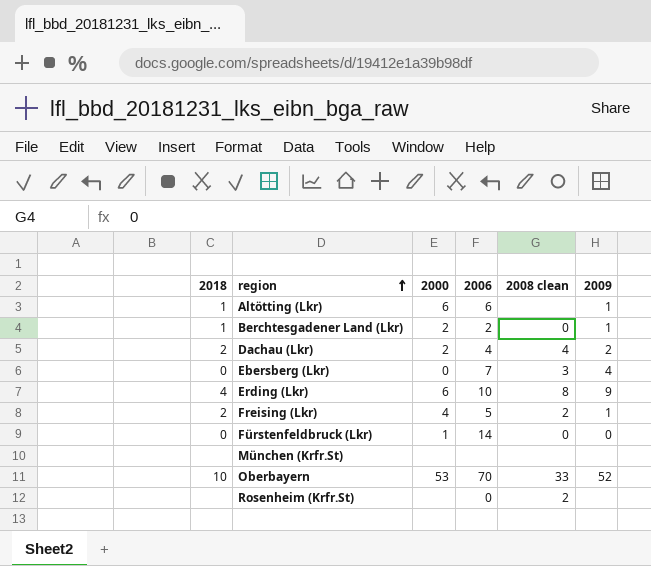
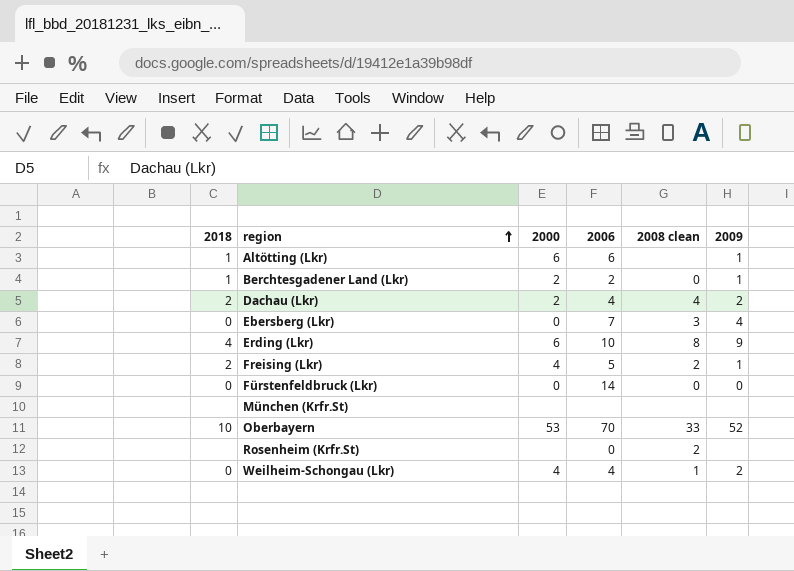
Fürstenfeldbruck (Lkr) | 2000: 1 -> 0
row Weilheim-Schongau (Lkr): none -> 0 | 4 | 4 | 1 | 2

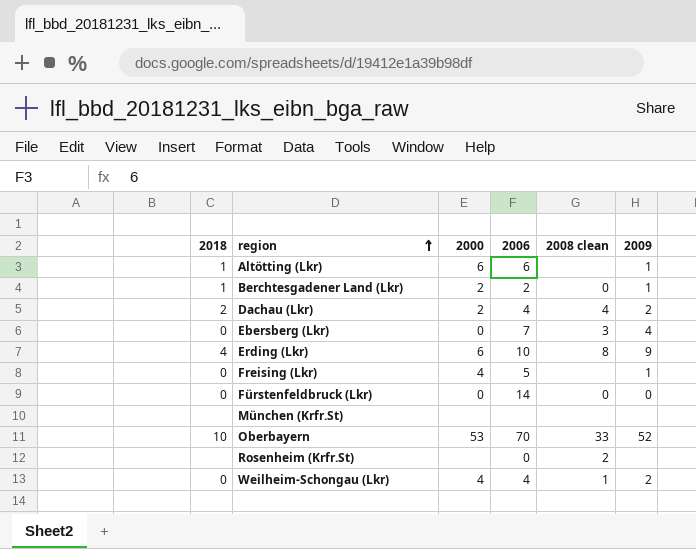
Freising (Lkr) | 2018: 2 -> 0
Freising (Lkr) | 2008 clean: 2 -> none

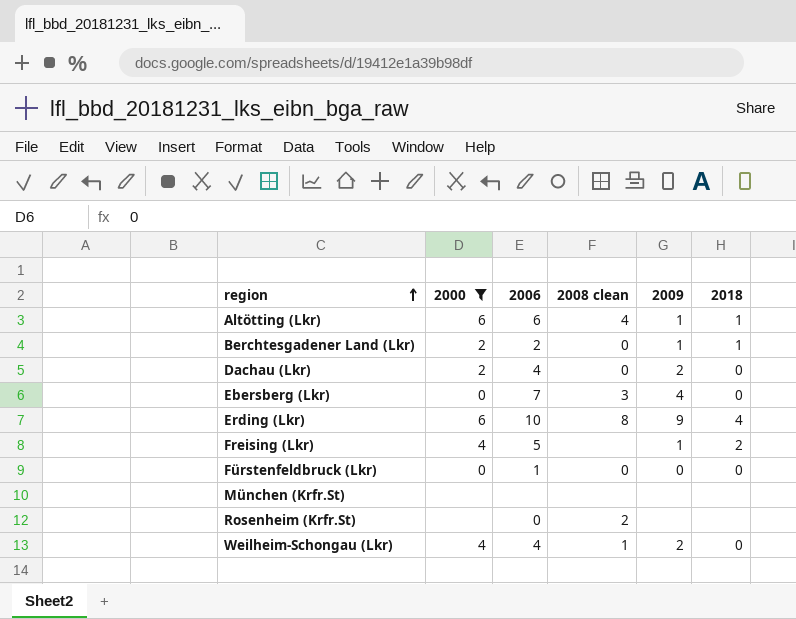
filter: none -> 2000 != 53
column 2018 | position: 1 -> 6
Altötting (Lkr) | 2008 clean: none -> 4
Dachau (Lkr) | 2008 clean: 4 -> 0
Dachau (Lkr) | 2018: 2 -> 0
Freising (Lkr) | 2018: 0 -> 2
Fürstenfeldbruck (Lkr) | 2006: 14 -> 1

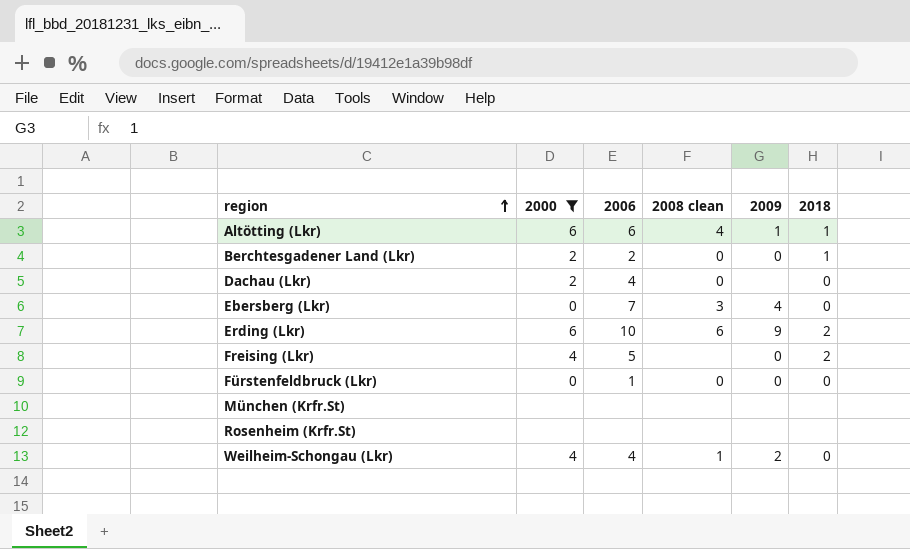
Berchtesgadener Land (Lkr) | 2009: 1 -> 0
Dachau (Lkr) | 2009: 2 -> none
Erding (Lkr) | 2008 clean: 8 -> 6
Erding (Lkr) | 2018: 4 -> 2
Freising (Lkr) | 2009: 1 -> 0
Rosenheim (Krfr.St) | 2006: 0 -> none
Rosenheim (Krfr.St) | 2008 clean: 2 -> none

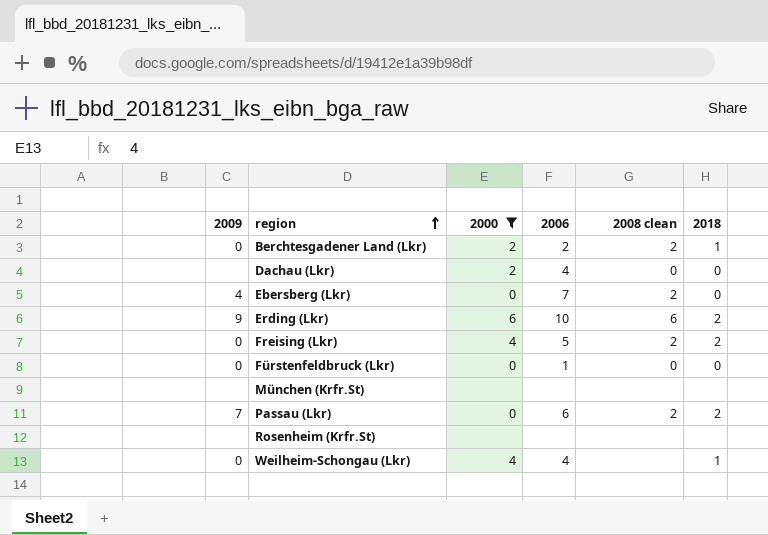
column 2009 | position: 5 -> 1
row Altötting (Lkr): 6 | 6 | 4 | 1 | 1 -> none
Berchtesgadener Land (Lkr) | 2008 clean: 0 -> 2
Ebersberg (Lkr) | 2008 clean: 3 -> 2
Freising (Lkr) | 2008 clean: none -> 2
row Passau (Lkr): none -> 7 | 0 | 6 | 2 | 2
Weilheim-Schongau (Lkr) | 2009: 2 -> 0
Weilheim-Schongau (Lkr) | 2008 clean: 1 -> none
Weilheim-Schongau (Lkr) | 2018: 0 -> 1

